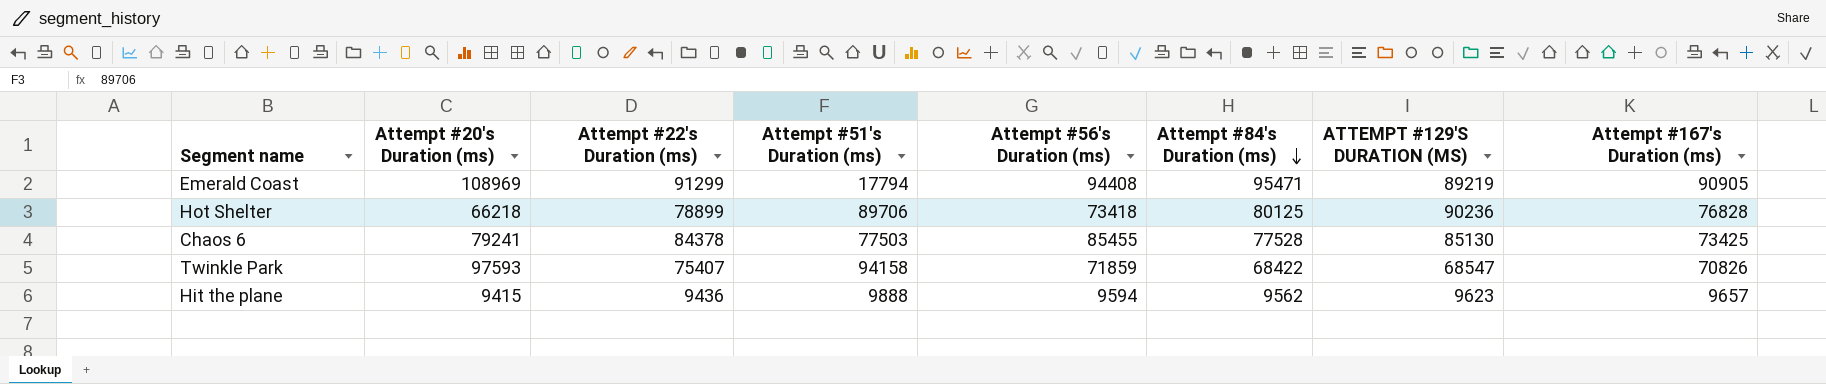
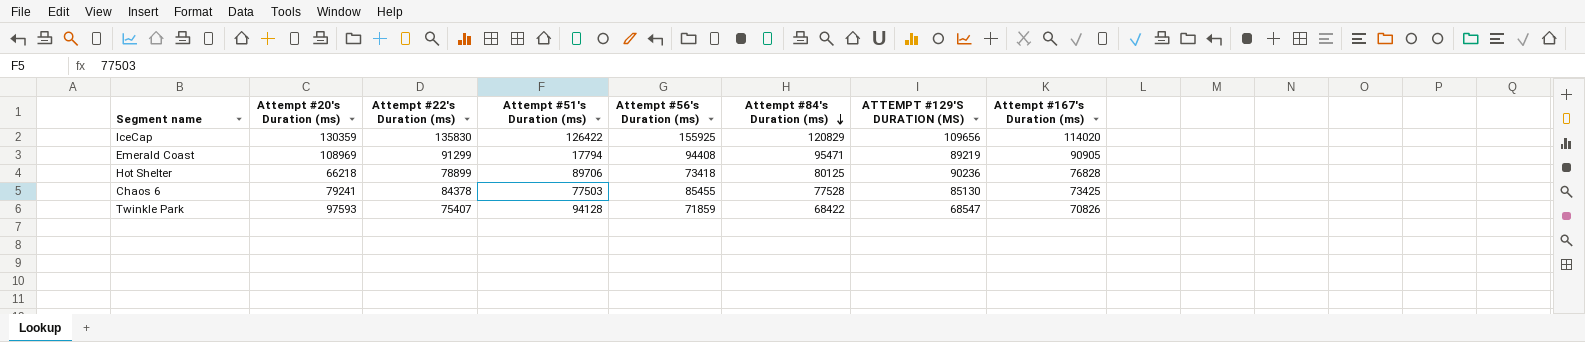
row Hit the plane: 9415 | 9436 | 9888 | 9594 | 9562 | 9623 | 9657 -> none
row IceCap: none -> 130359 | 135830 | 126422 | 155925 | 120829 | 109656 | 114020
Twinkle Park | Attempt #51's Duration (ms): 94158 -> 94128

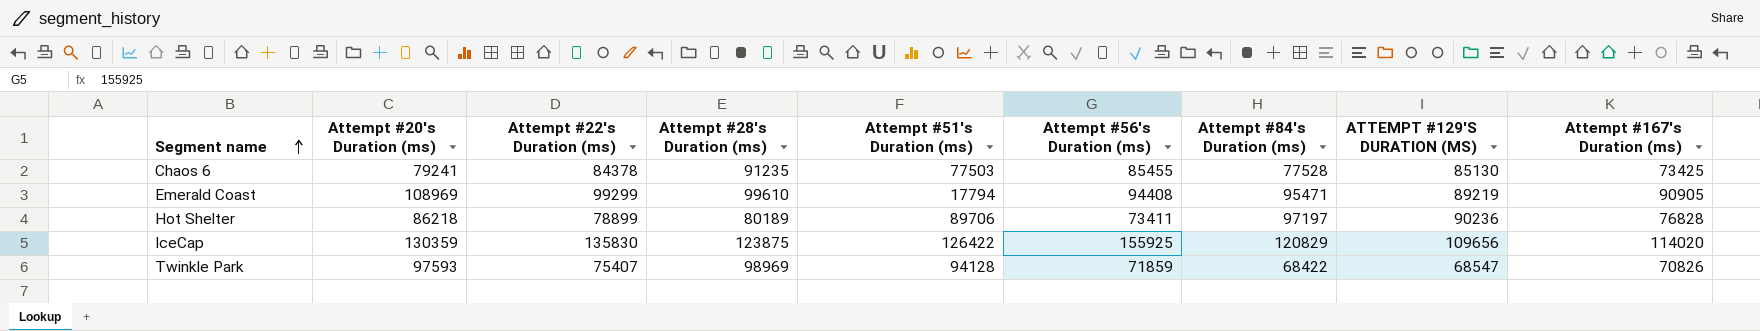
row order: Attempt #84's Duration (ms) descending -> Segment name ascending
column Attempt #28's Duration (ms) | position: none -> 4
Emerald Coast | Attempt #22's Duration (ms): 91299 -> 99299
Hot Shelter | Attempt #20's Duration (ms): 66218 -> 86218
Hot Shelter | Attempt #56's Duration (ms): 73418 -> 73411
Hot Shelter | Attempt #84's Duration (ms): 80125 -> 97197

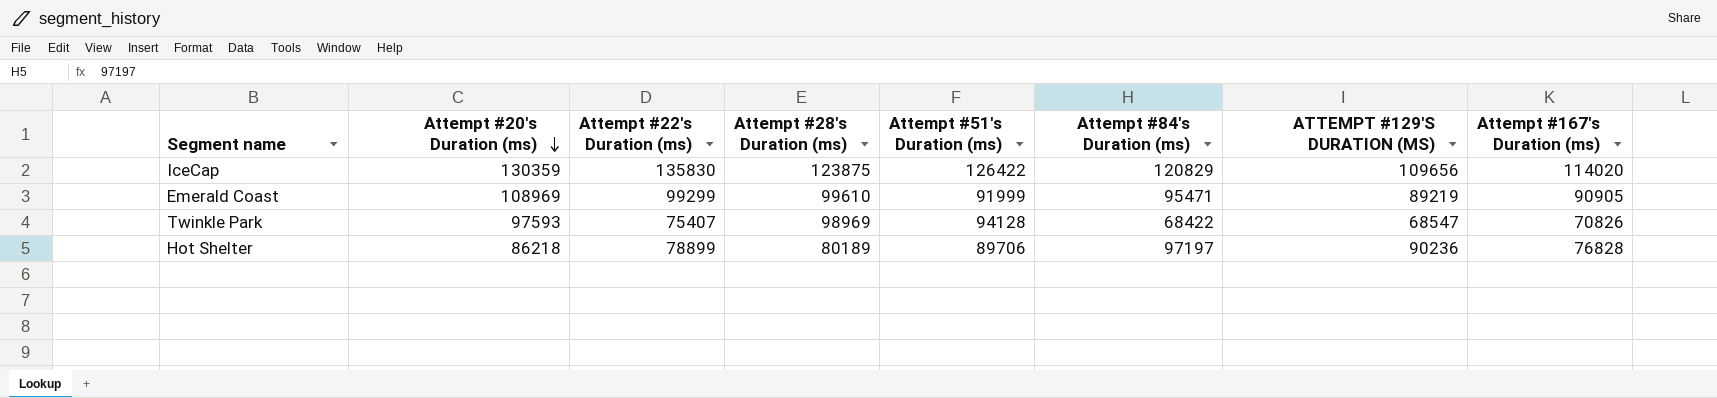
row order: Segment name ascending -> Attempt #20's Duration (ms) descending
column Attempt #56's Duration (ms) | position: 6 -> none
row Chaos 6: 79241 | 84378 | 91235 | 77503 | 85455 | 77528 | 85130 | 73425 -> none
Emerald Coast | Attempt #51's Duration (ms): 17794 -> 91999

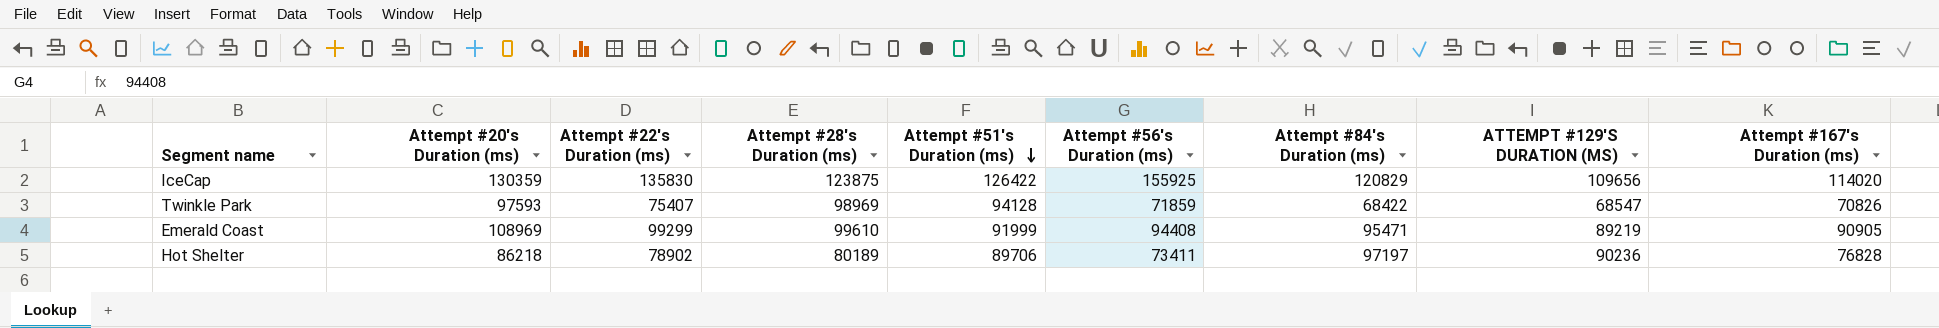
row order: Attempt #20's Duration (ms) descending -> Attempt #51's Duration (ms) descending
column Attempt #56's Duration (ms) | position: none -> 6
Hot Shelter | Attempt #22's Duration (ms): 78899 -> 78902

